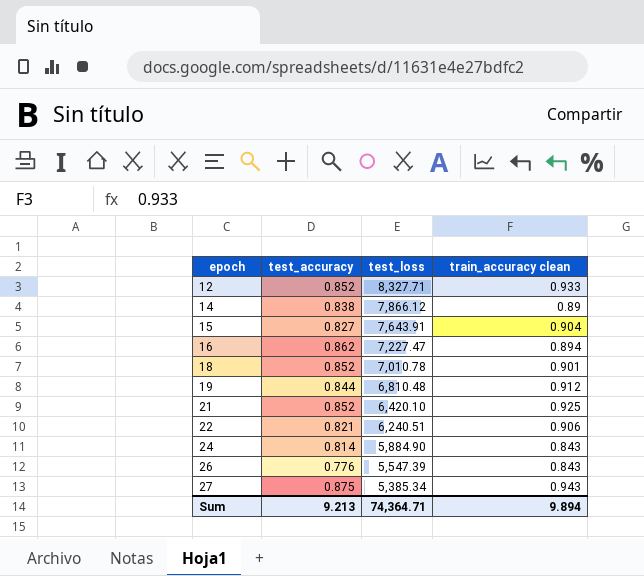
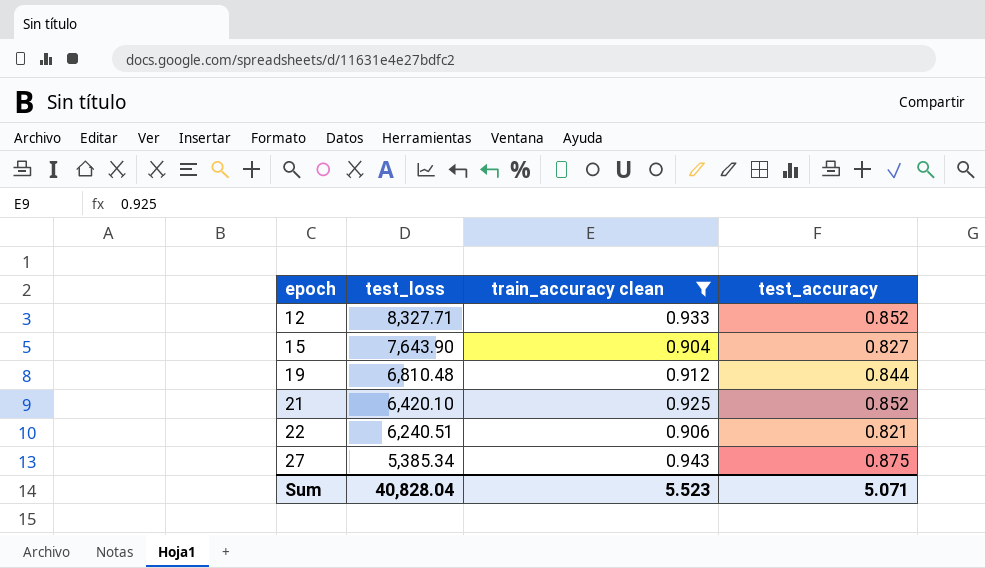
filter: none -> train_accuracy clean >= 0.904
column test_accuracy | position: 2 -> 4
15 | test_loss: 7,643.91 -> 7,643.90
Sum | test_loss: 74,364.71 -> 40,828.04
Sum | train_accuracy clean: 9.894 -> 5.523
Sum | test_accuracy: 9.213 -> 5.071

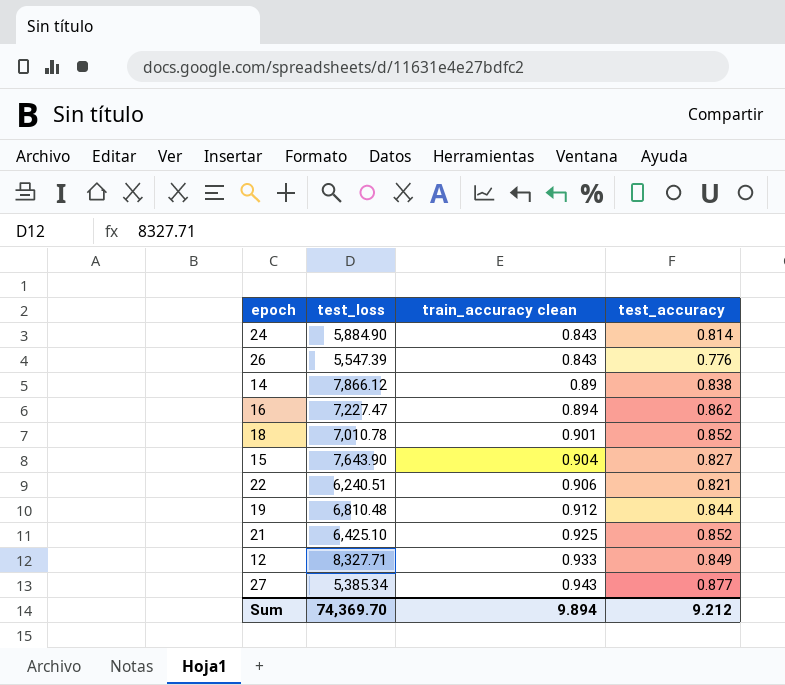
filter: train_accuracy clean >= 0.904 -> none
row order: epoch ascending -> train_accuracy clean ascending
21 | test_loss: 6,420.10 -> 6,425.10
12 | test_accuracy: 0.852 -> 0.849
27 | test_accuracy: 0.875 -> 0.877
Sum | test_loss: 40,828.04 -> 74,369.70
Sum | train_accuracy clean: 5.523 -> 9.894
Sum | test_accuracy: 5.071 -> 9.212

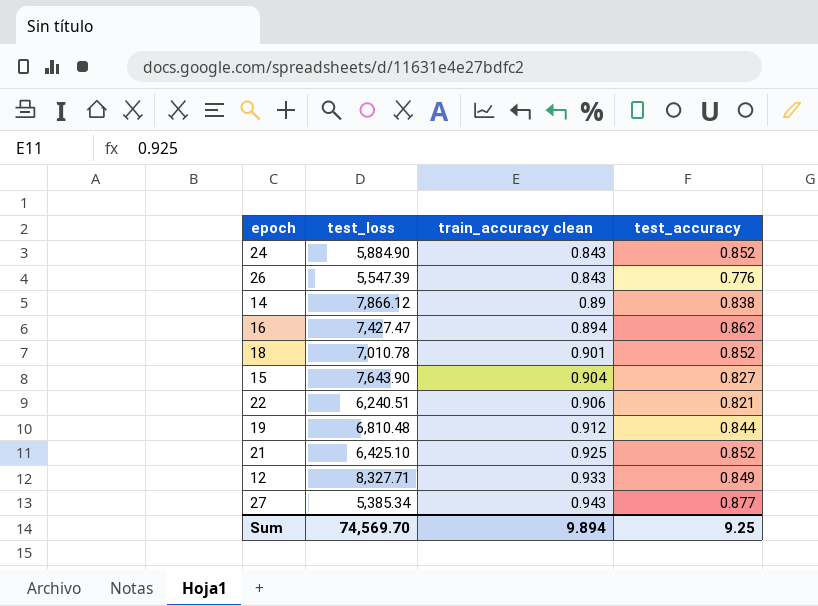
24 | test_accuracy: 0.814 -> 0.852
16 | test_loss: 7,227.47 -> 7,427.47
Sum | test_loss: 74,369.70 -> 74,569.70
Sum | test_accuracy: 9.212 -> 9.25

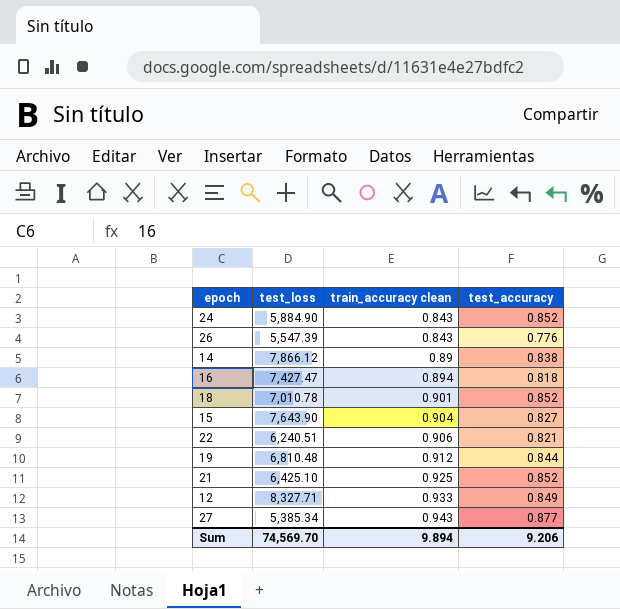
16 | test_accuracy: 0.862 -> 0.818
Sum | test_accuracy: 9.25 -> 9.206

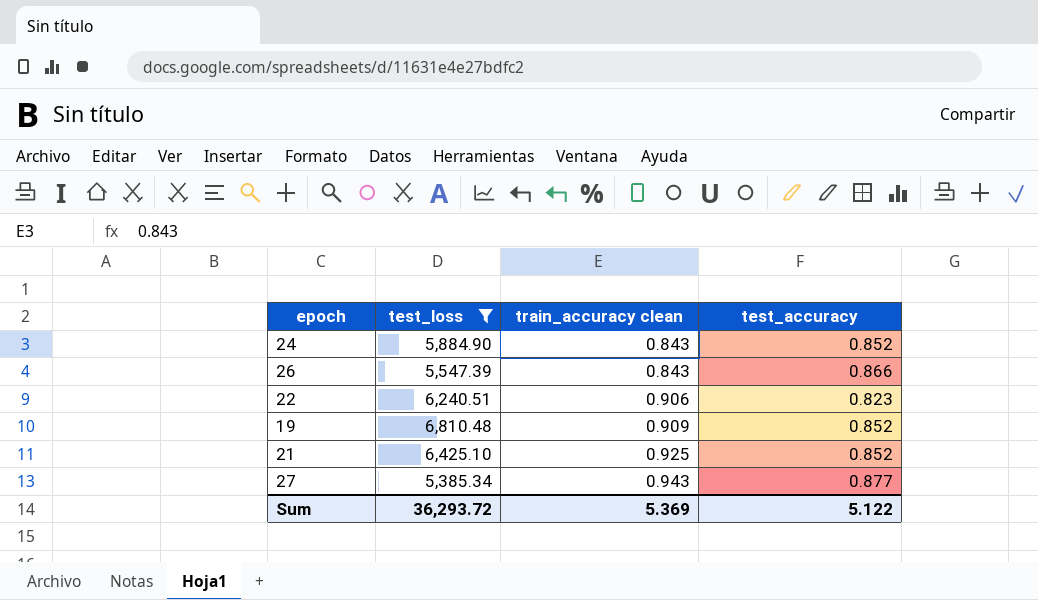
filter: none -> test_loss <= 6,810.48
26 | test_accuracy: 0.776 -> 0.866
22 | test_accuracy: 0.821 -> 0.823
19 | train_accuracy clean: 0.912 -> 0.909
19 | test_accuracy: 0.844 -> 0.852
Sum | test_loss: 74,569.70 -> 36,293.72
Sum | train_accuracy clean: 9.894 -> 5.369
Sum | test_accuracy: 9.206 -> 5.122

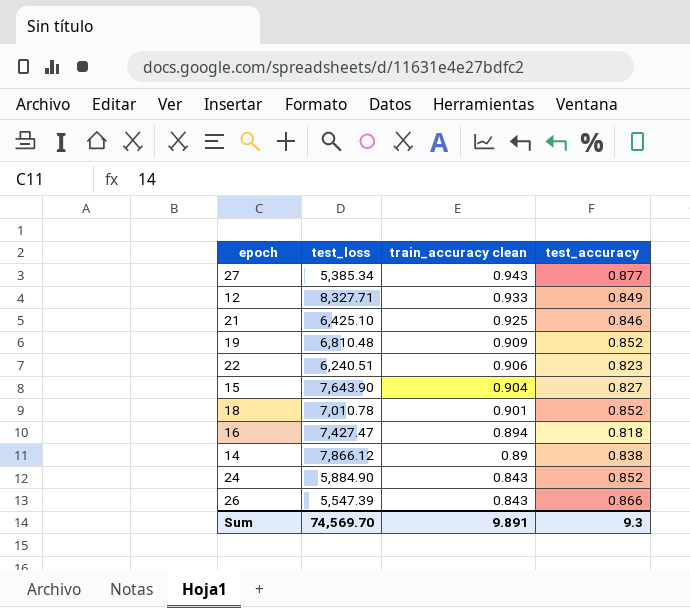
filter: test_loss <= 6,810.48 -> none
row order: train_accuracy clean ascending -> train_accuracy clean descending
21 | test_accuracy: 0.852 -> 0.846
Sum | test_loss: 36,293.72 -> 74,569.70
Sum | train_accuracy clean: 5.369 -> 9.891
Sum | test_accuracy: 5.122 -> 9.3

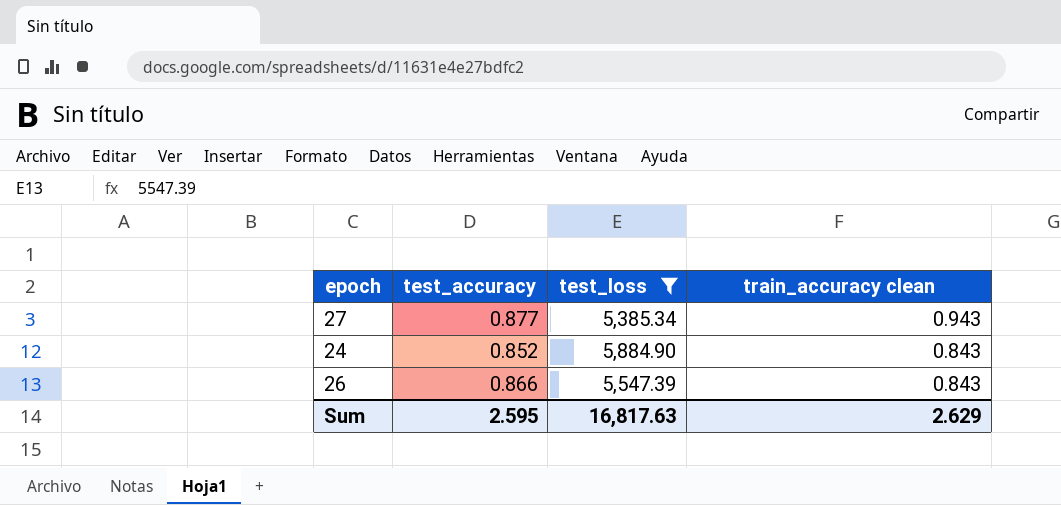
filter: none -> test_loss <= 5,884.90
column test_accuracy | position: 4 -> 2
Sum | test_accuracy: 9.3 -> 2.595
Sum | test_loss: 74,569.70 -> 16,817.63
Sum | train_accuracy clean: 9.891 -> 2.629

